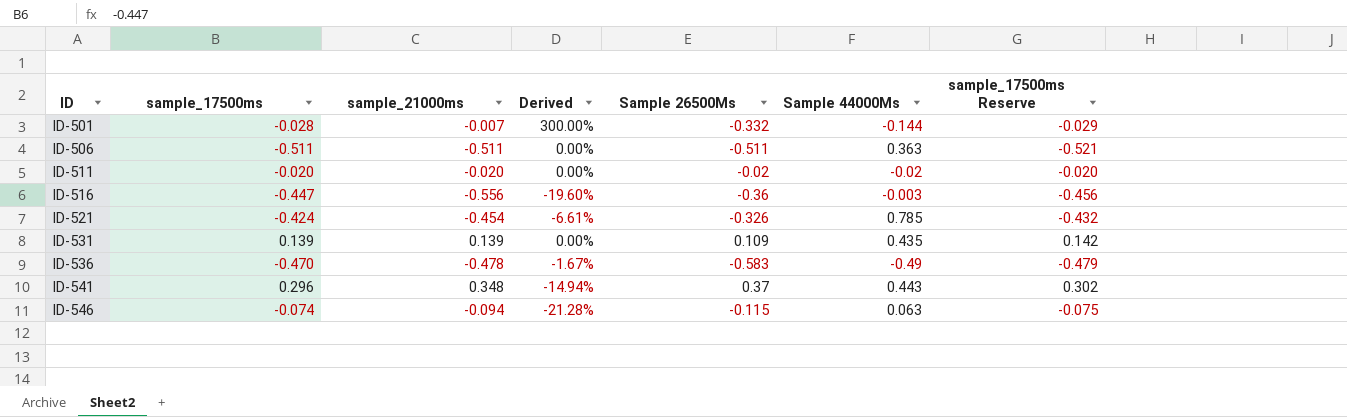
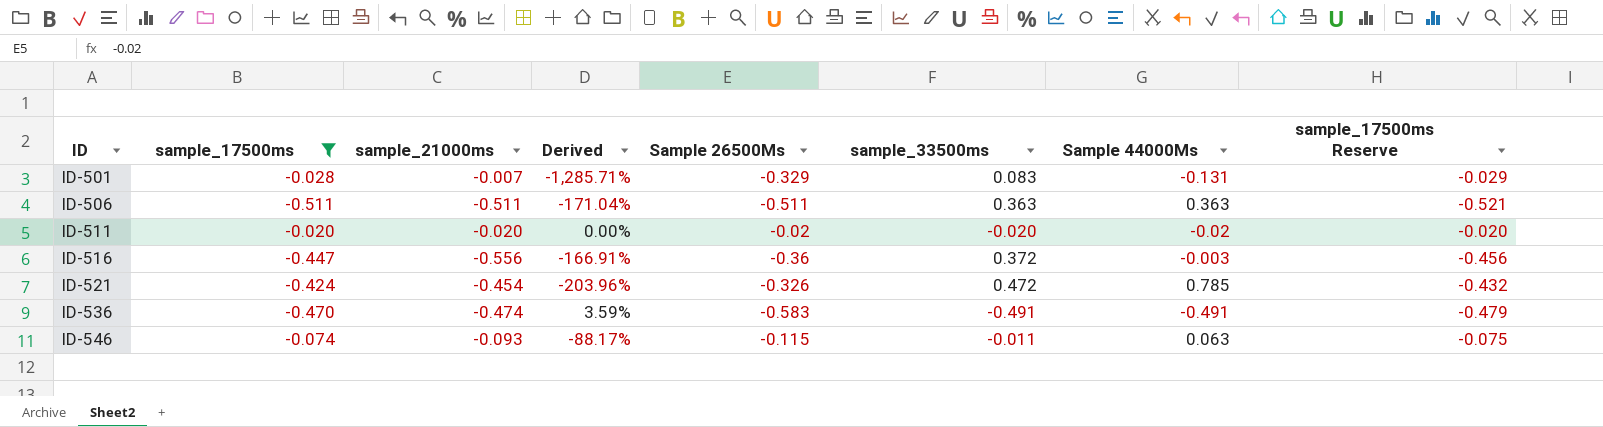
filter: none -> sample_17500ms <= -0.020
column Derived | formula: ([sample_17500ms] - [sample_21000ms]) / [sample_21000ms] -> ([sample_33500ms] - [sample_21000ms]) / [sample_21000ms]
column sample_33500ms | position: none -> 6
ID-501 | Sample 26500Ms: -0.332 -> -0.329
ID-501 | Sample 44000Ms: -0.144 -> -0.131
ID-536 | sample_21000ms: -0.478 -> -0.474
ID-536 | Sample 44000Ms: -0.49 -> -0.491
ID-546 | sample_21000ms: -0.094 -> -0.093

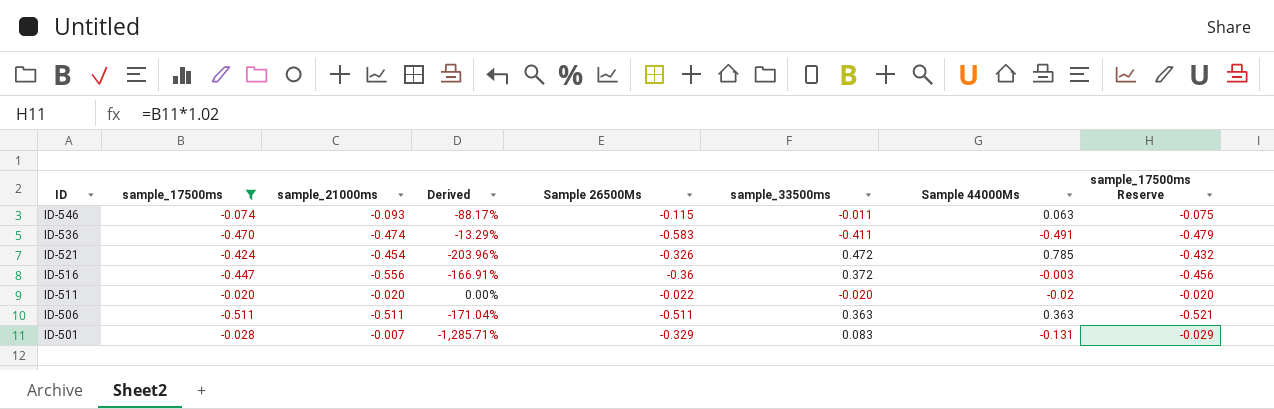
row order: ID ascending -> ID descending
ID-536 | Derived: 3.59% -> -13.29%
ID-536 | sample_33500ms: -0.491 -> -0.411
ID-511 | Sample 26500Ms: -0.02 -> -0.022

